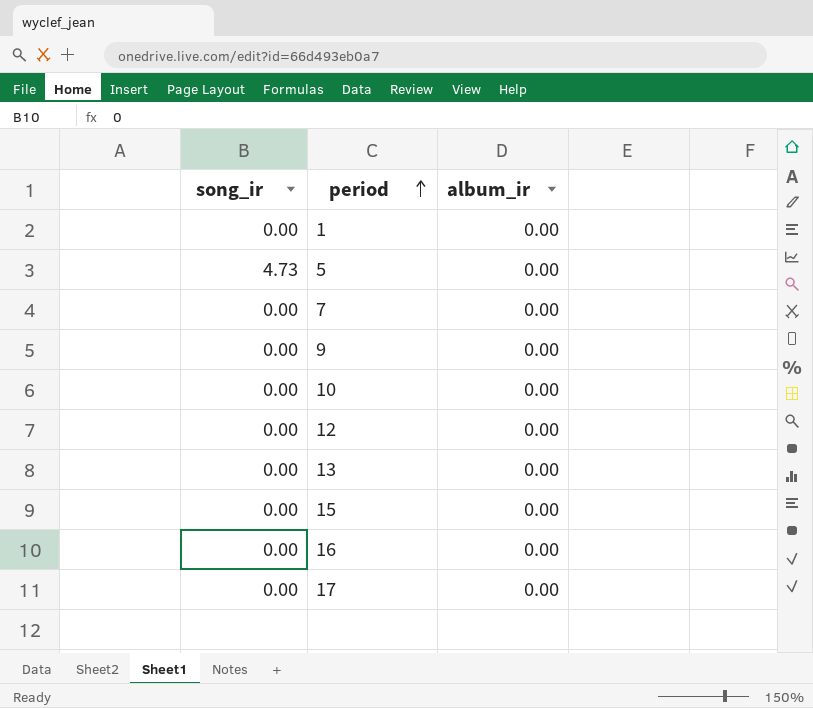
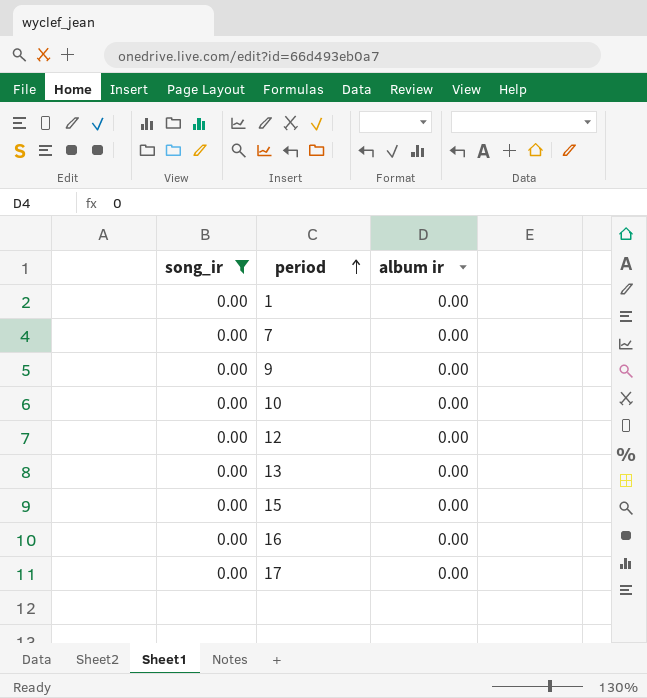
filter: none -> song_ir = 0.00
column name: album_ir -> album ir

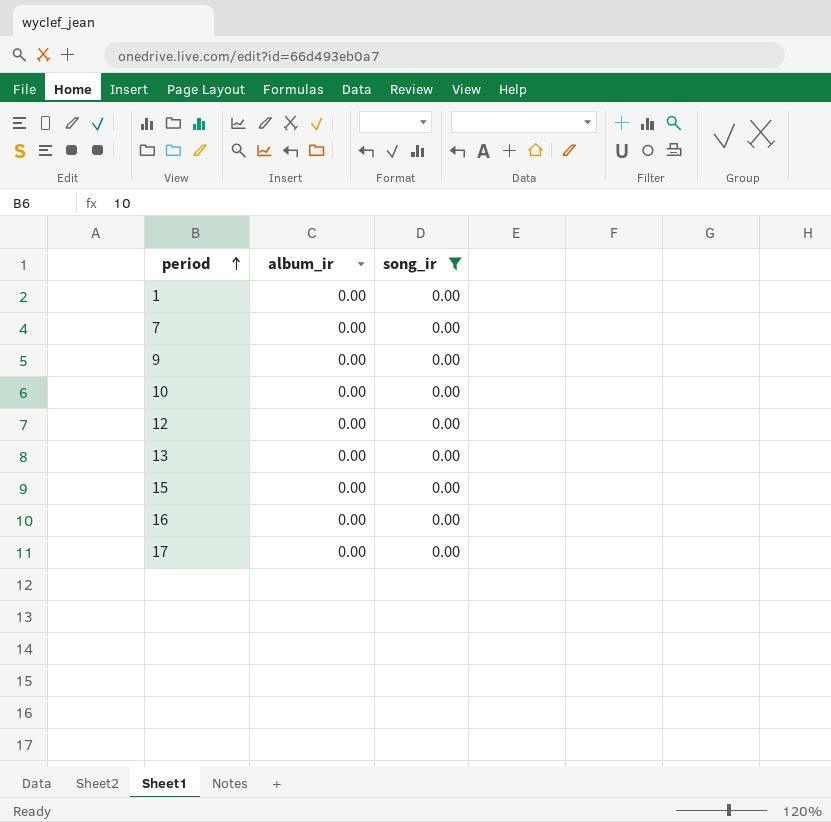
column name: album ir -> album_ir
column song_ir | position: 1 -> 3

